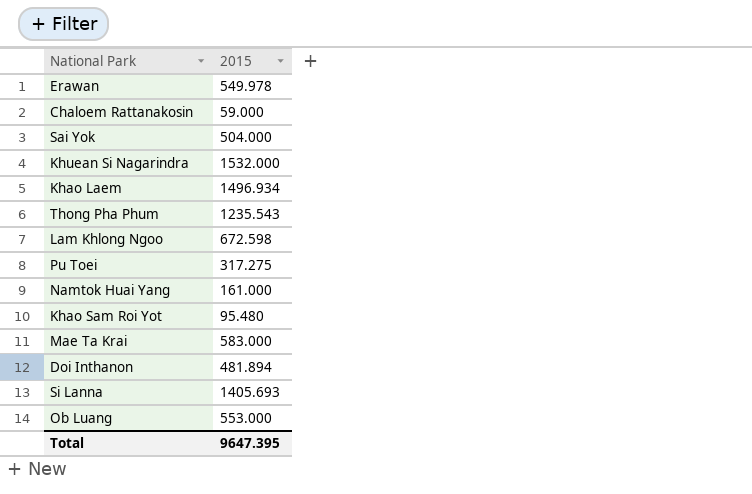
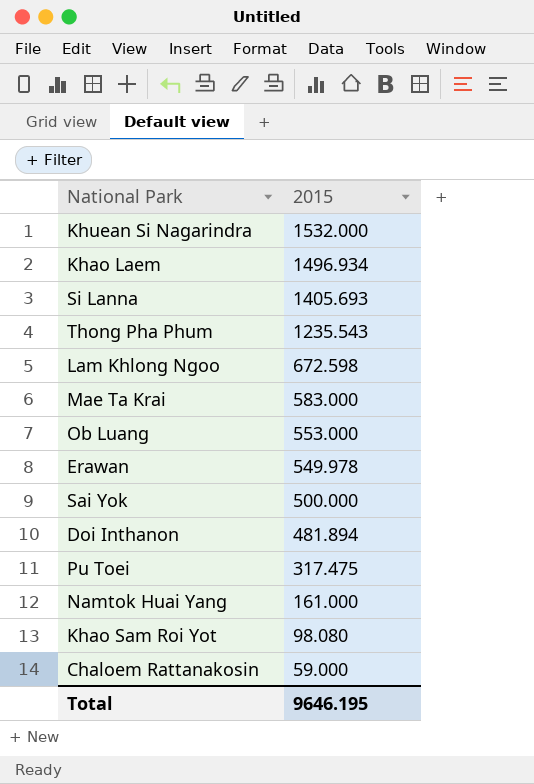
row order: none -> 2015 descending
Sai Yok | 2015: 504.000 -> 500.000
Pu Toei | 2015: 317.275 -> 317.475
Khao Sam Roi Yot | 2015: 95.480 -> 98.080
Total | 2015: 9647.395 -> 9646.195

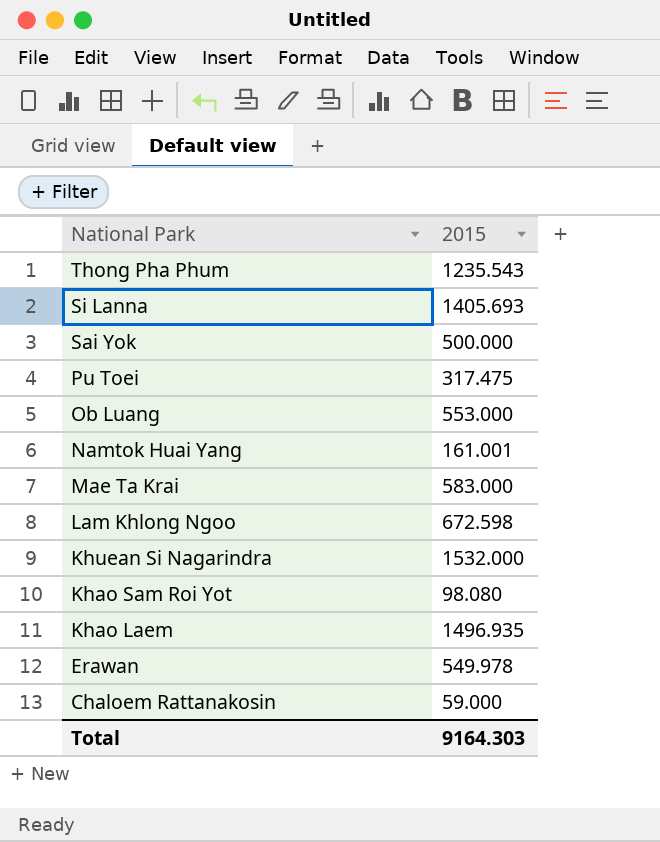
row order: 2015 descending -> National Park descending
row Doi Inthanon: 481.894 -> none
Namtok Huai Yang | 2015: 161.000 -> 161.001
Khao Laem | 2015: 1496.934 -> 1496.935
Total | 2015: 9646.195 -> 9164.303

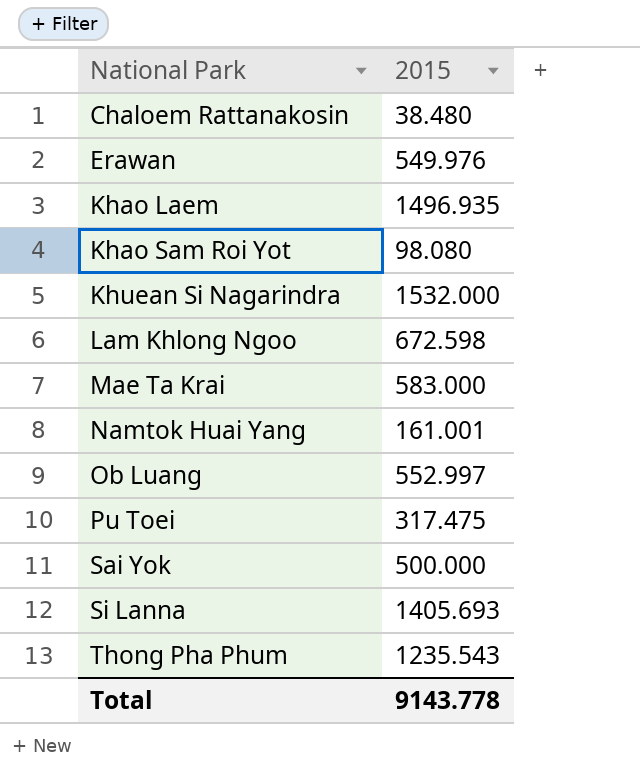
row order: National Park descending -> National Park ascending
Chaloem Rattanakosin | 2015: 59.000 -> 38.480
Erawan | 2015: 549.978 -> 549.976
Ob Luang | 2015: 553.000 -> 552.997
Total | 2015: 9164.303 -> 9143.778

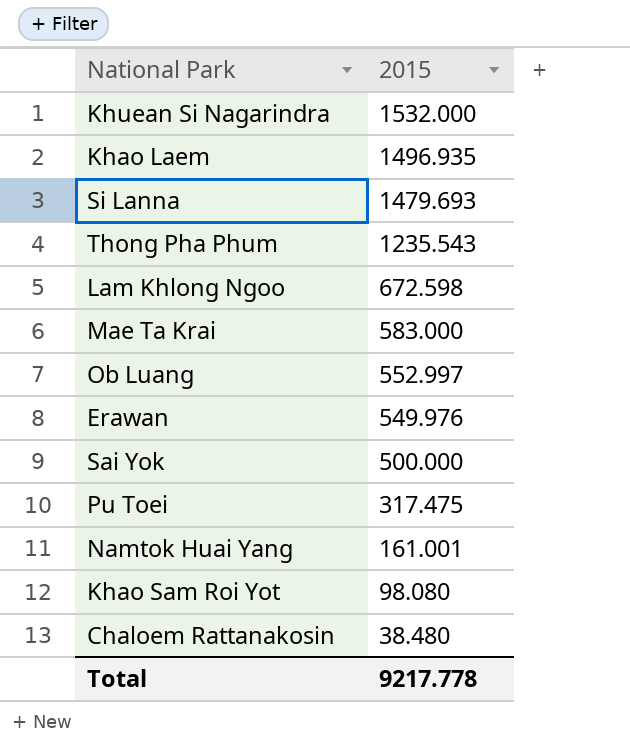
row order: National Park ascending -> 2015 descending
Si Lanna | 2015: 1405.693 -> 1479.693
Total | 2015: 9143.778 -> 9217.778

